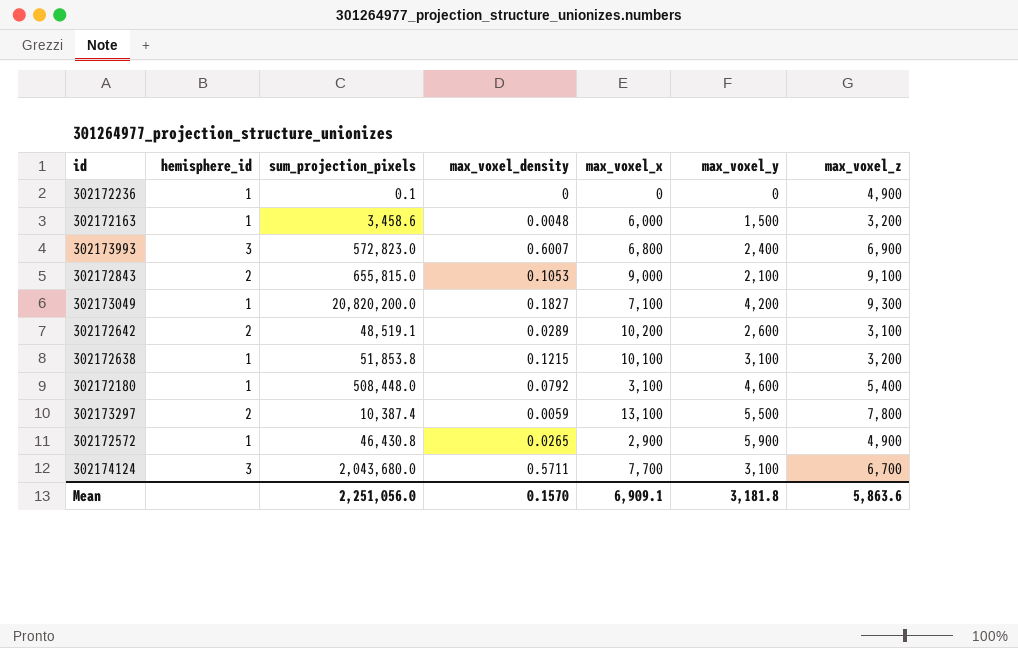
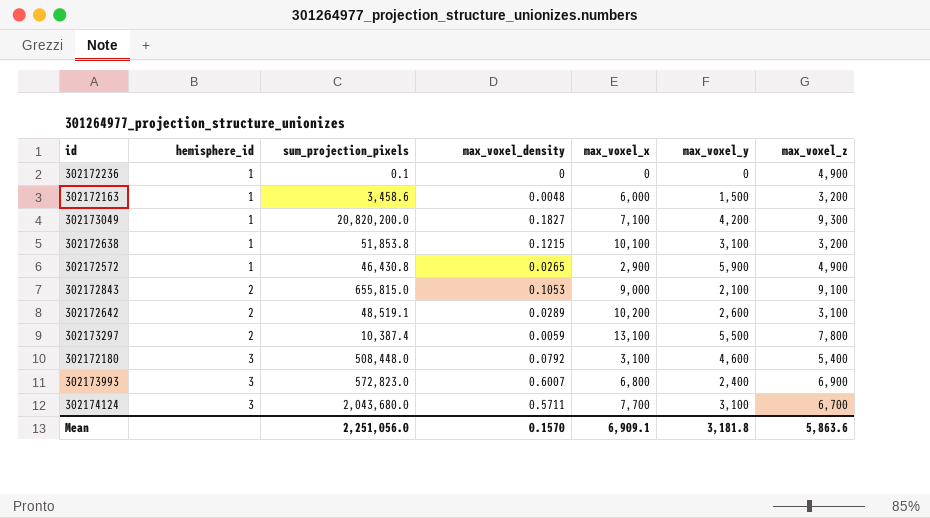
row order: none -> hemisphere_id ascending
302172180 | hemisphere_id: 1 -> 3

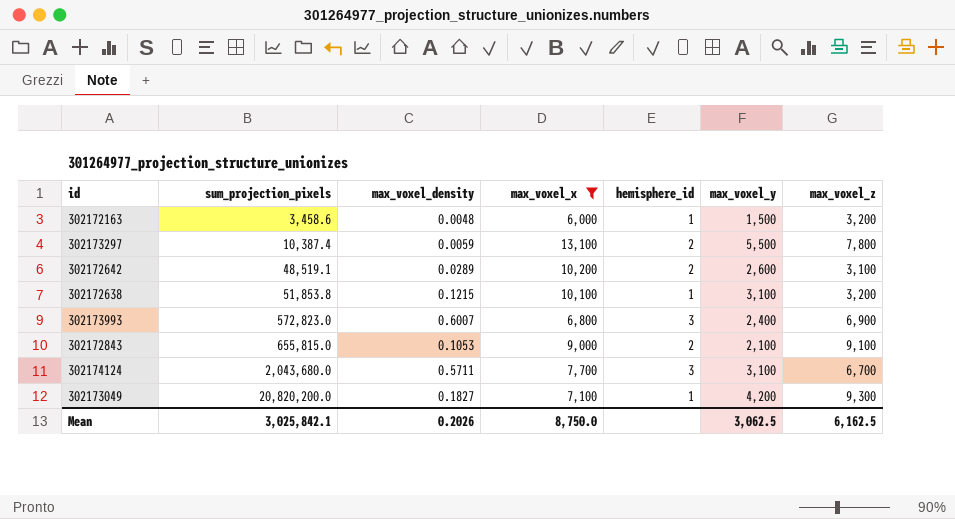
filter: none -> max_voxel_x >= 6,000
row order: hemisphere_id ascending -> sum_projection_pixels ascending
column hemisphere_id | position: 2 -> 5
Mean | sum_projection_pixels: 2,251,056.0 -> 3,025,842.1
Mean | max_voxel_density: 0.1570 -> 0.2026
Mean | max_voxel_x: 6,909.1 -> 8,750.0
Mean | max_voxel_y: 3,181.8 -> 3,062.5
Mean | max_voxel_z: 5,863.6 -> 6,162.5

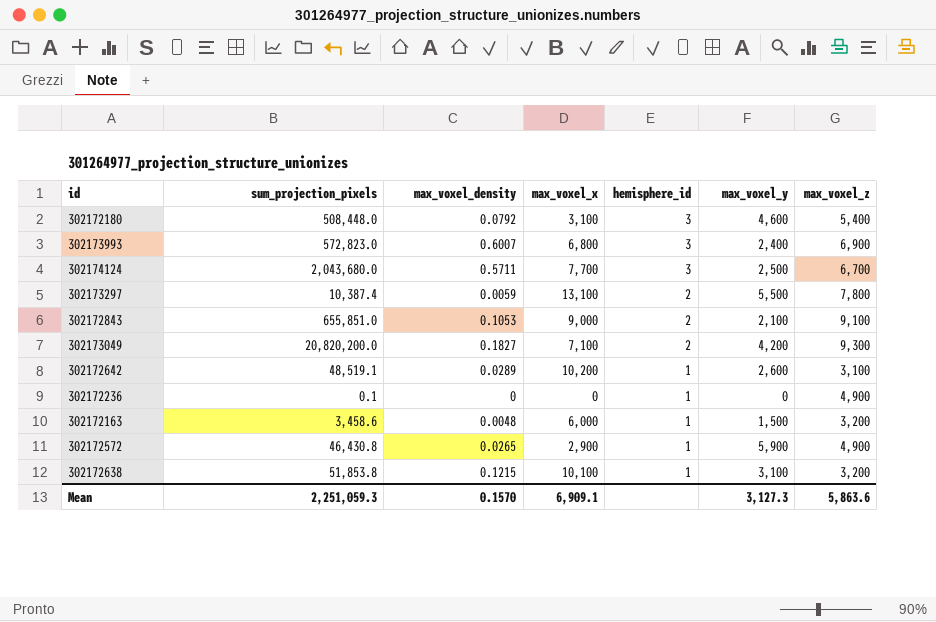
filter: max_voxel_x >= 6,000 -> none
row order: sum_projection_pixels ascending -> hemisphere_id descending
302174124 | max_voxel_y: 3,100 -> 2,500
302172843 | sum_projection_pixels: 655,815.0 -> 655,851.0
302173049 | hemisphere_id: 1 -> 2
302172642 | hemisphere_id: 2 -> 1
Mean | sum_projection_pixels: 3,025,842.1 -> 2,251,059.3
Mean | max_voxel_density: 0.2026 -> 0.1570
Mean | max_voxel_x: 8,750.0 -> 6,909.1
Mean | max_voxel_y: 3,062.5 -> 3,127.3
Mean | max_voxel_z: 6,162.5 -> 5,863.6

